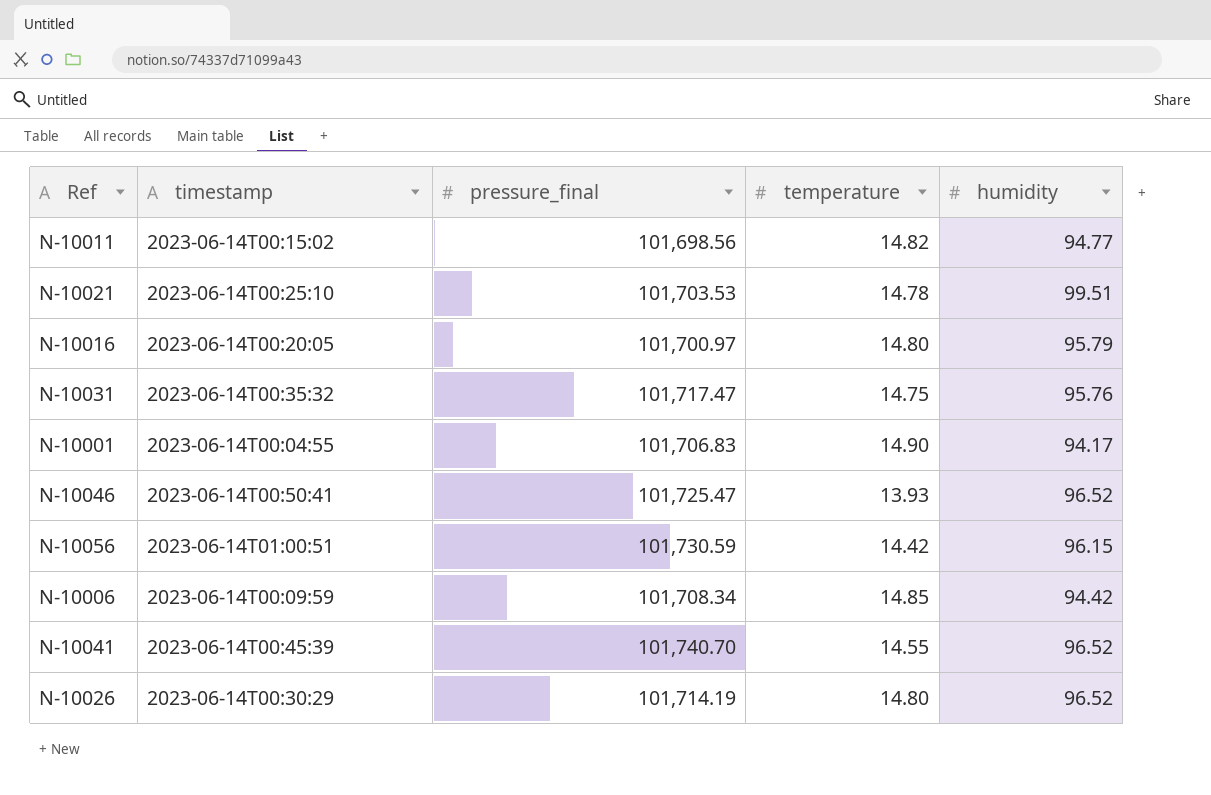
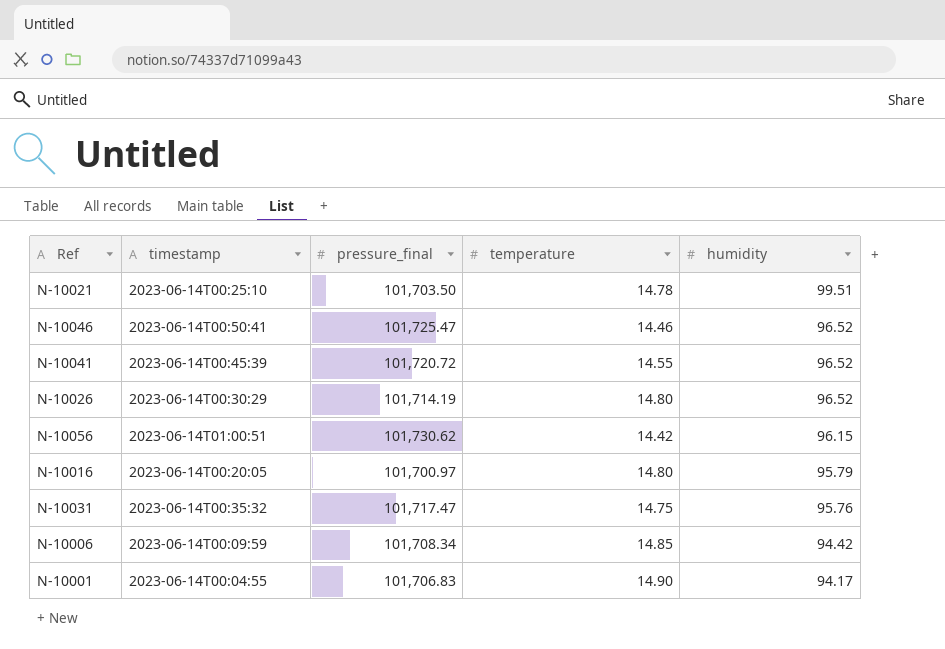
row order: none -> humidity descending
row N-10011: 2023-06-14T00:15:02 | 101,698.56 | 14.82 | 94.77 -> none
N-10021 | pressure_final: 101,703.53 -> 101,703.50
N-10046 | temperature: 13.93 -> 14.46
N-10041 | pressure_final: 101,740.70 -> 101,720.72
N-10056 | pressure_final: 101,730.59 -> 101,730.62

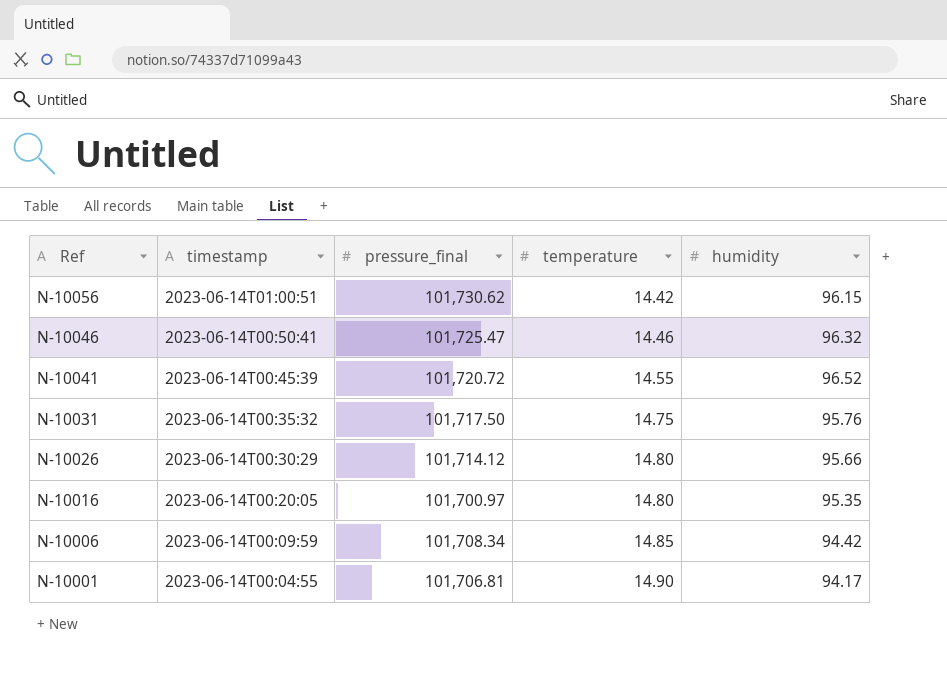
row order: humidity descending -> Ref descending
row N-10021: 2023-06-14T00:25:10 | 101,703.50 | 14.78 | 99.51 -> none
N-10046 | humidity: 96.52 -> 96.32
N-10031 | pressure_final: 101,717.47 -> 101,717.50
N-10026 | pressure_final: 101,714.19 -> 101,714.12
N-10026 | humidity: 96.52 -> 95.66
N-10016 | humidity: 95.79 -> 95.35
N-10001 | pressure_final: 101,706.83 -> 101,706.81

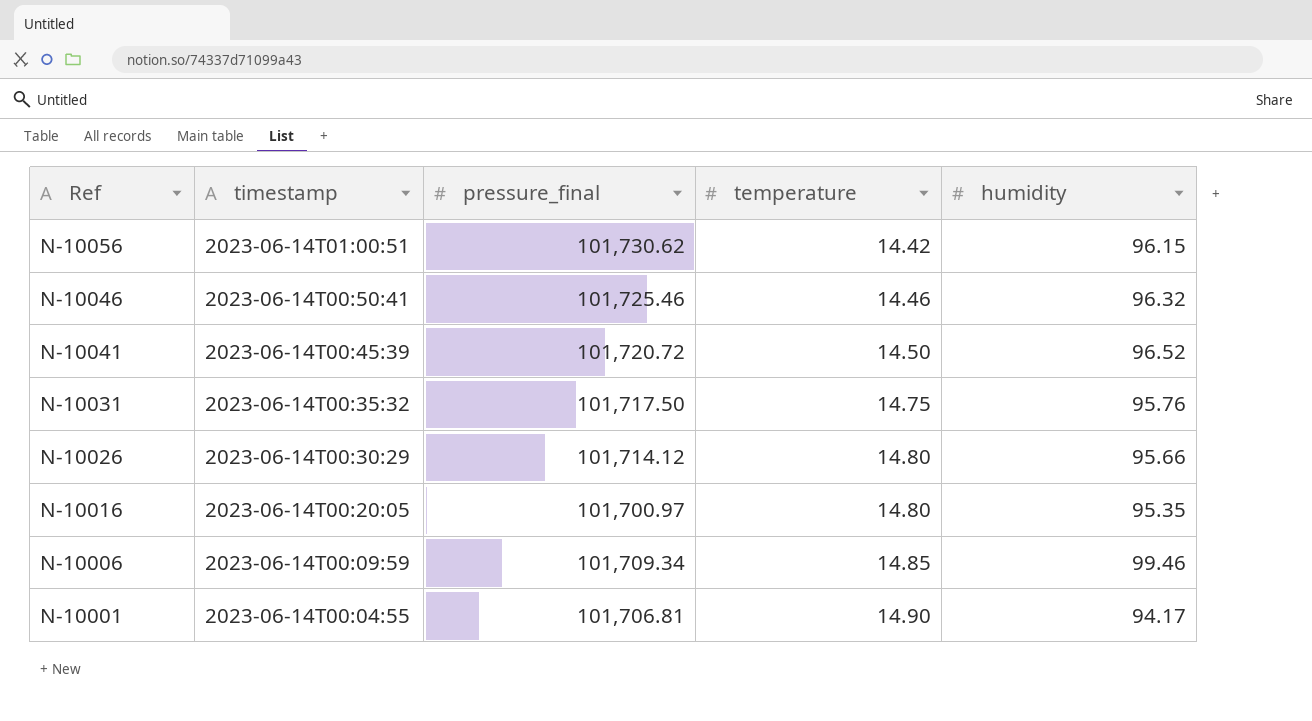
N-10046 | pressure_final: 101,725.47 -> 101,725.46
N-10041 | temperature: 14.55 -> 14.50
N-10006 | pressure_final: 101,708.34 -> 101,709.34
N-10006 | humidity: 94.42 -> 99.46

